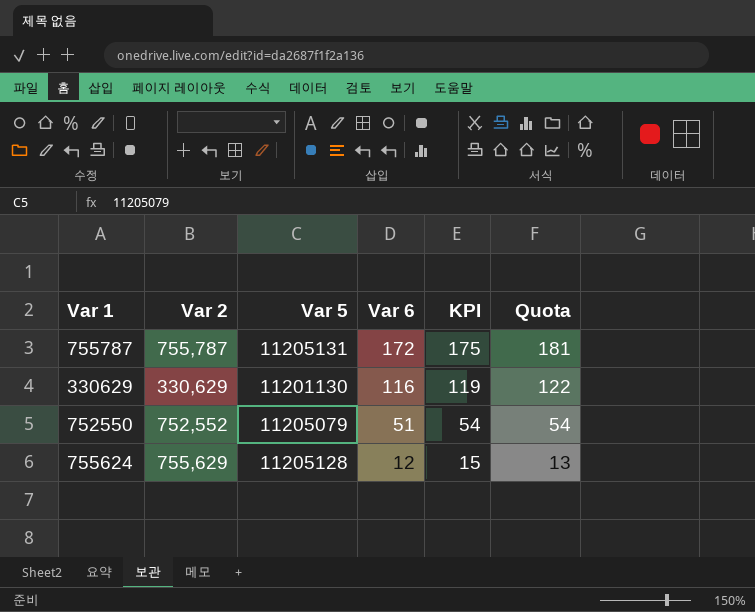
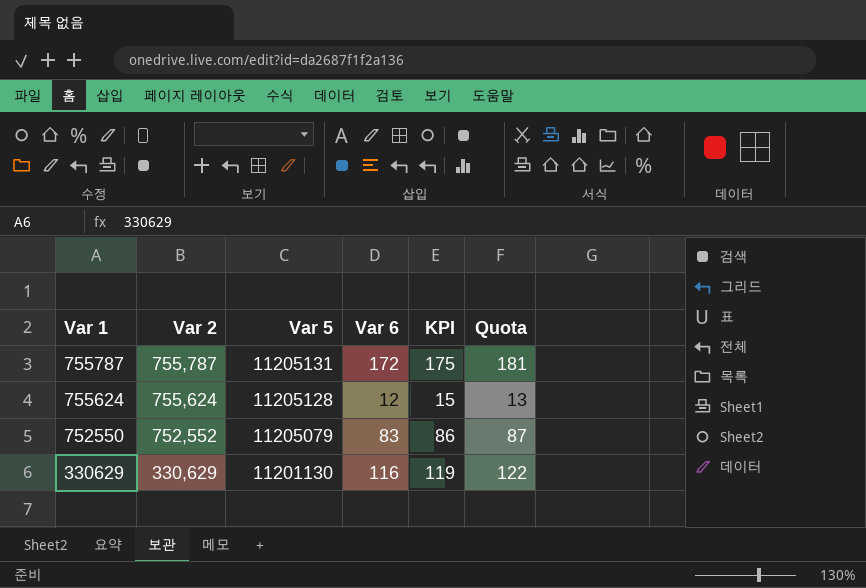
row order: Var 6 descending -> Var 1 descending
755624 | Var 2: 755,629 -> 755,624
752550 | Var 6: 51 -> 83
752550 | KPI: 54 -> 86
752550 | Quota: 54 -> 87

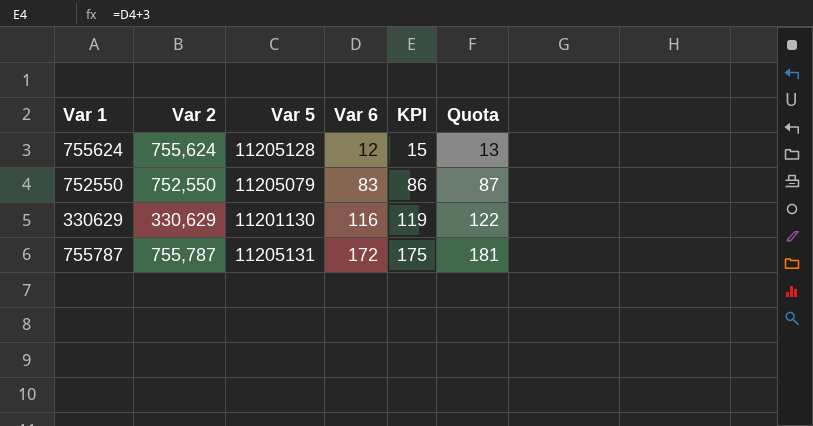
row order: Var 1 descending -> Var 6 ascending
752550 | Var 2: 752,552 -> 752,550

